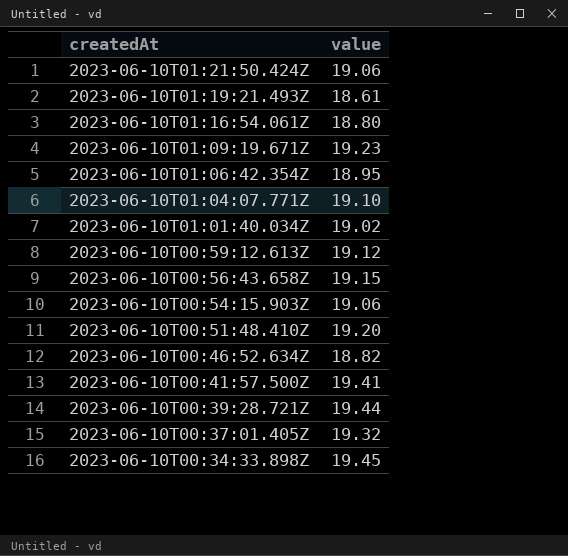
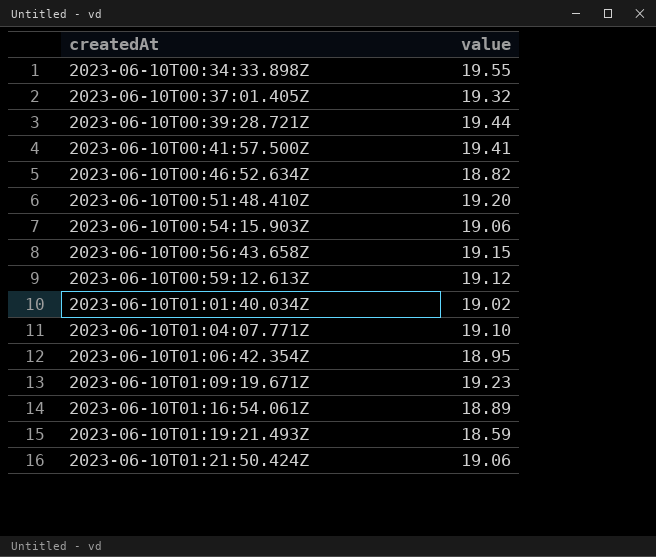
row order: createdAt descending -> createdAt ascending
2023-06-10T00:34:33.898Z | value: 19.45 -> 19.55
2023-06-10T01:16:54.061Z | value: 18.80 -> 18.89
2023-06-10T01:19:21.493Z | value: 18.61 -> 18.59

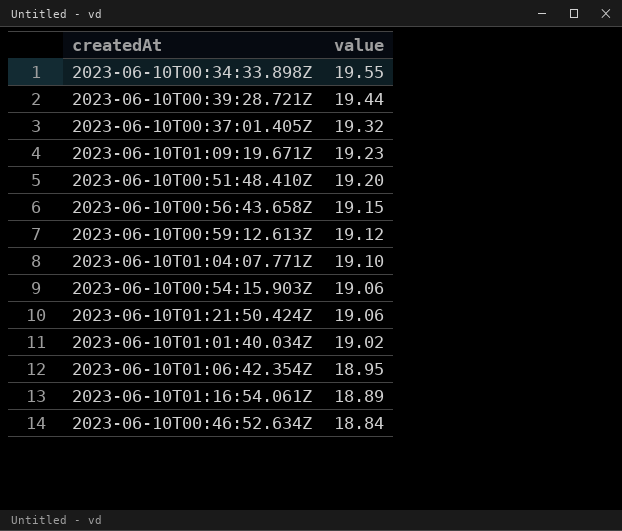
row order: createdAt ascending -> value descending
row 2023-06-10T00:41:57.500Z: 19.41 -> none
row 2023-06-10T01:19:21.493Z: 18.59 -> none
2023-06-10T00:46:52.634Z | value: 18.82 -> 18.84

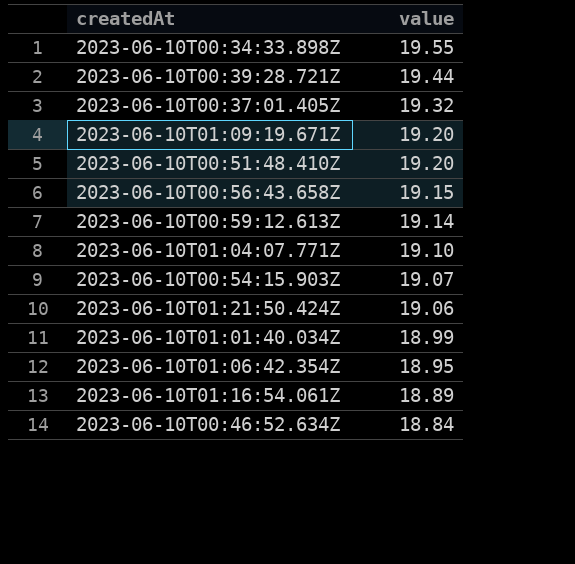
2023-06-10T01:09:19.671Z | value: 19.23 -> 19.20
2023-06-10T00:59:12.613Z | value: 19.12 -> 19.14
2023-06-10T00:54:15.903Z | value: 19.06 -> 19.07
2023-06-10T01:01:40.034Z | value: 19.02 -> 18.99

